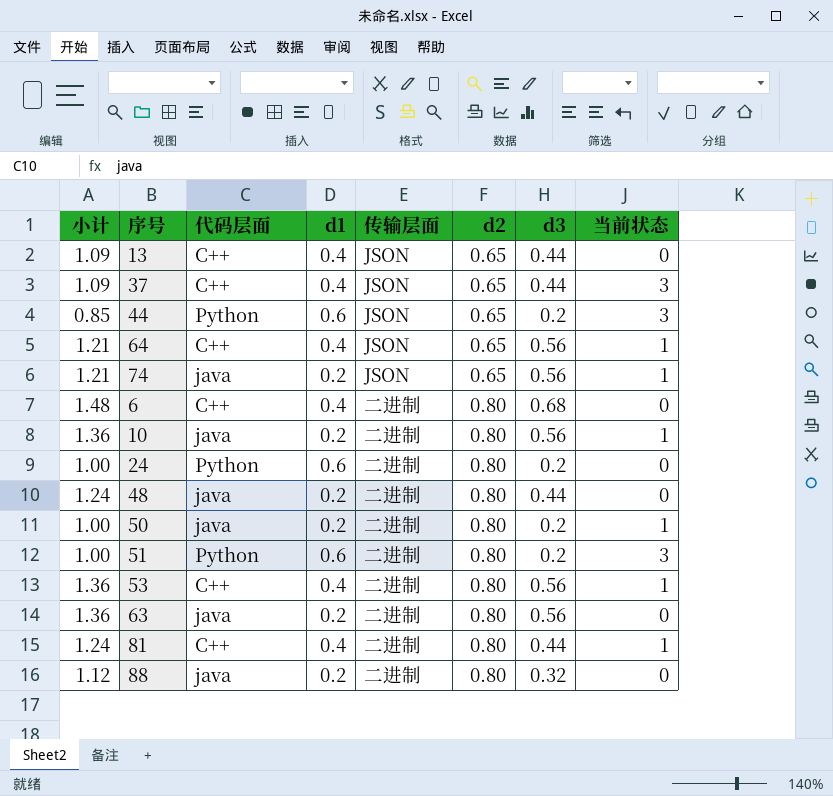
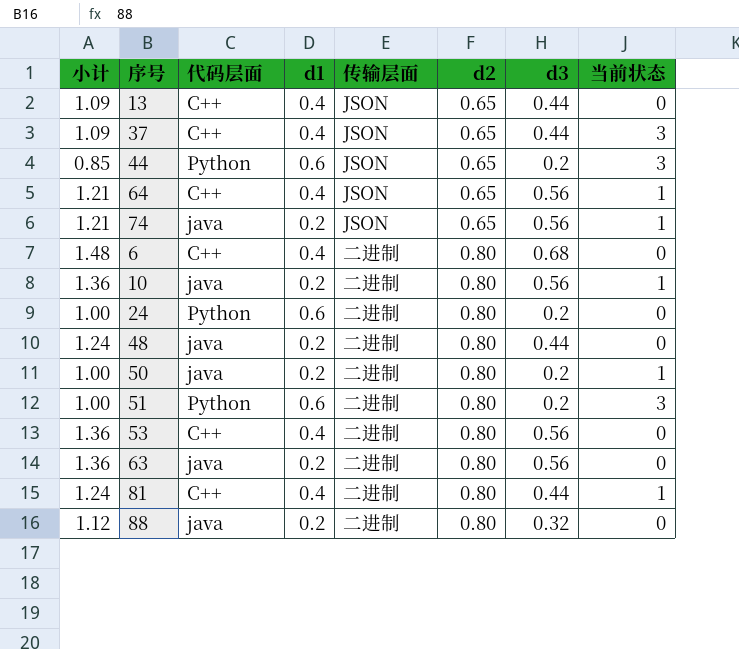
53 | 当前状态: 1 -> 0

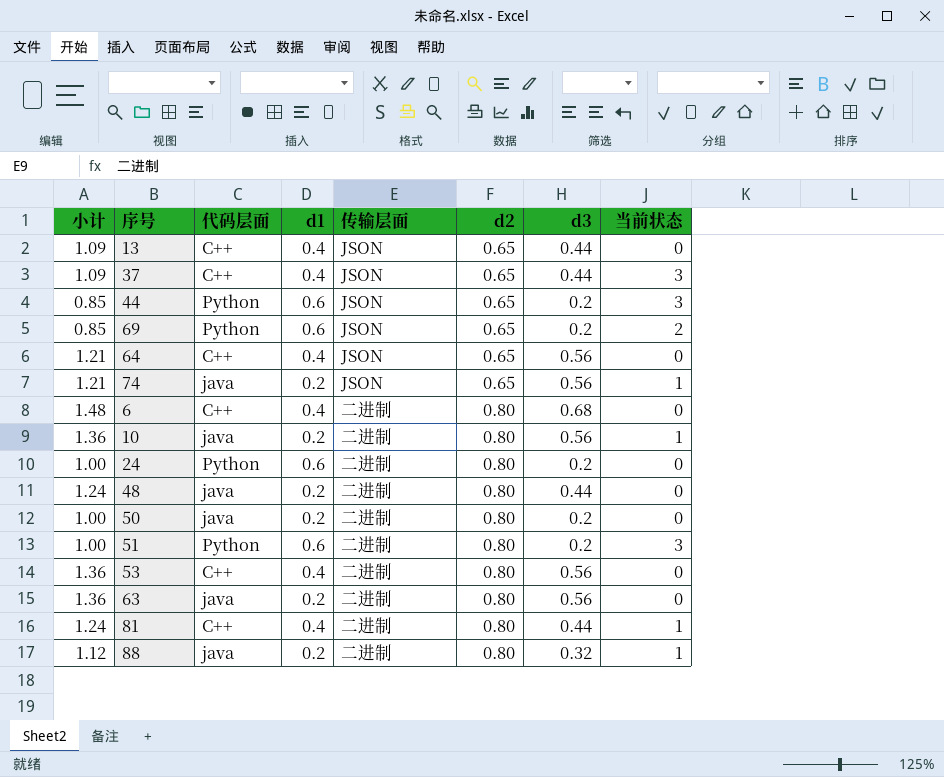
row 69: none -> 0.85 | Python | 0.6 | JSON | 0.65 | 0.2 | 2
64 | 当前状态: 1 -> 0
50 | 当前状态: 1 -> 0
88 | 当前状态: 0 -> 1

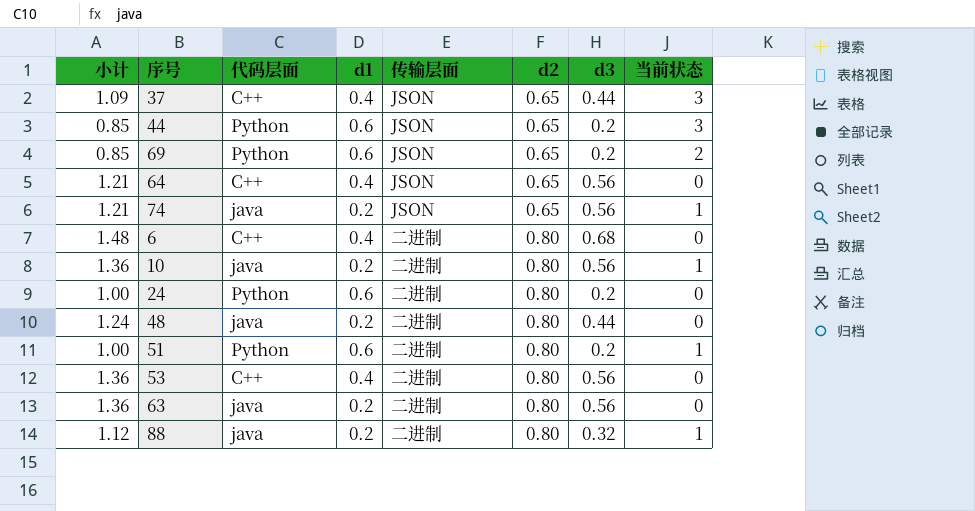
row 13: 1.09 | C++ | 0.4 | JSON | 0.65 | 0.44 | 0 -> none
row 50: 1.00 | java | 0.2 | 二进制 | 0.80 | 0.2 | 0 -> none
row 81: 1.24 | C++ | 0.4 | 二进制 | 0.80 | 0.44 | 1 -> none
51 | 当前状态: 3 -> 1

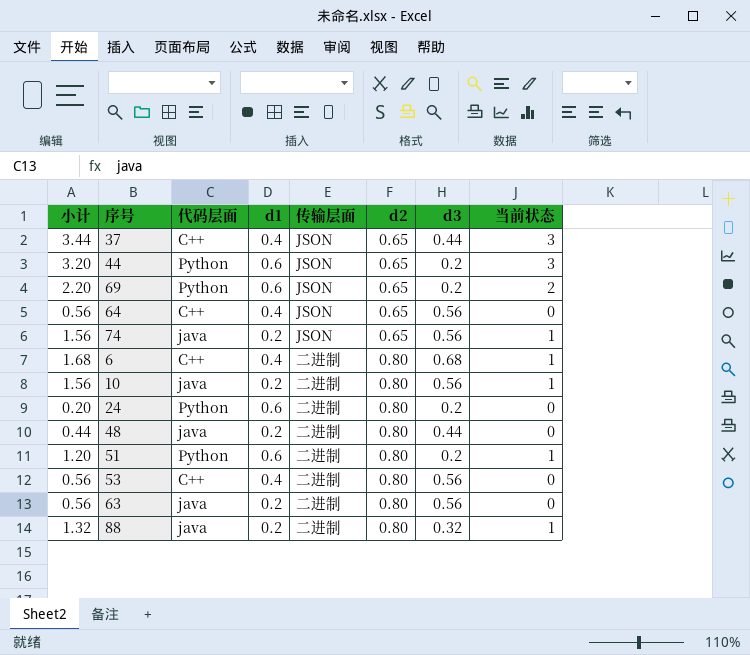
column 小计 | formula: [d2] + [d3] -> [d3] + [当前状态]
6 | 当前状态: 0 -> 1

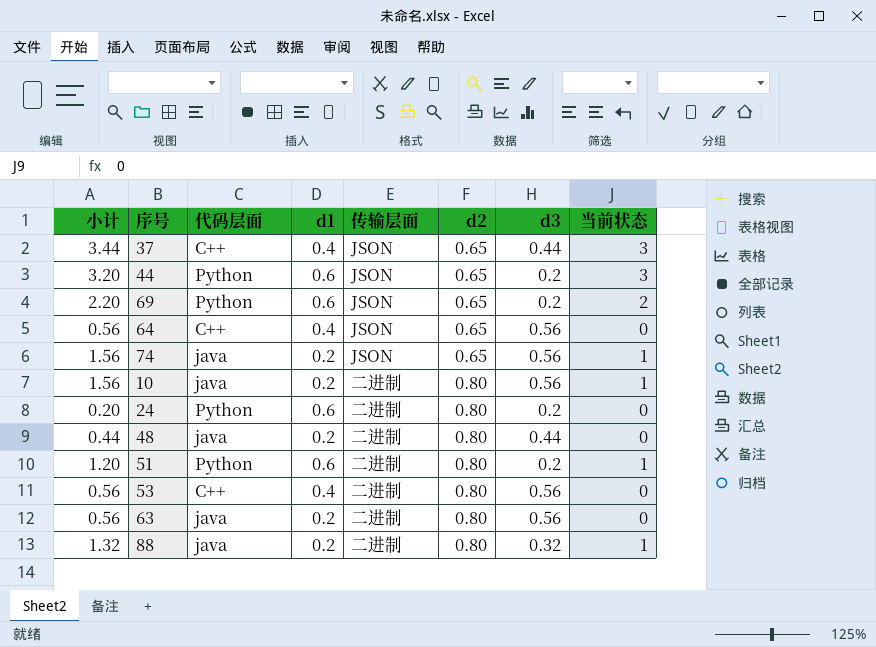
row 6: 1.68 | C++ | 0.4 | 二进制 | 0.80 | 0.68 | 1 -> none

